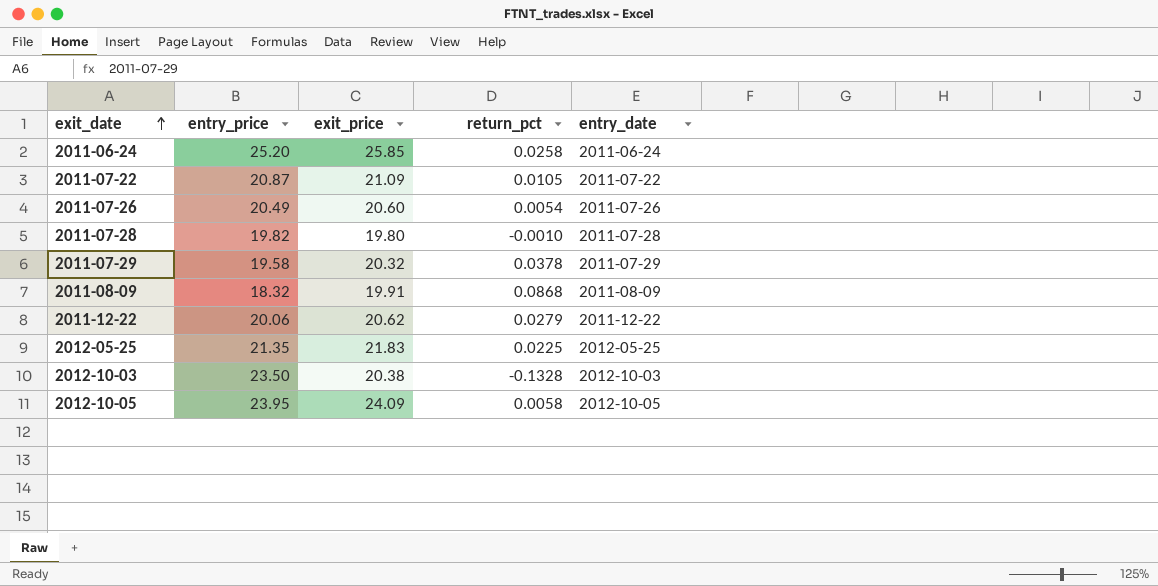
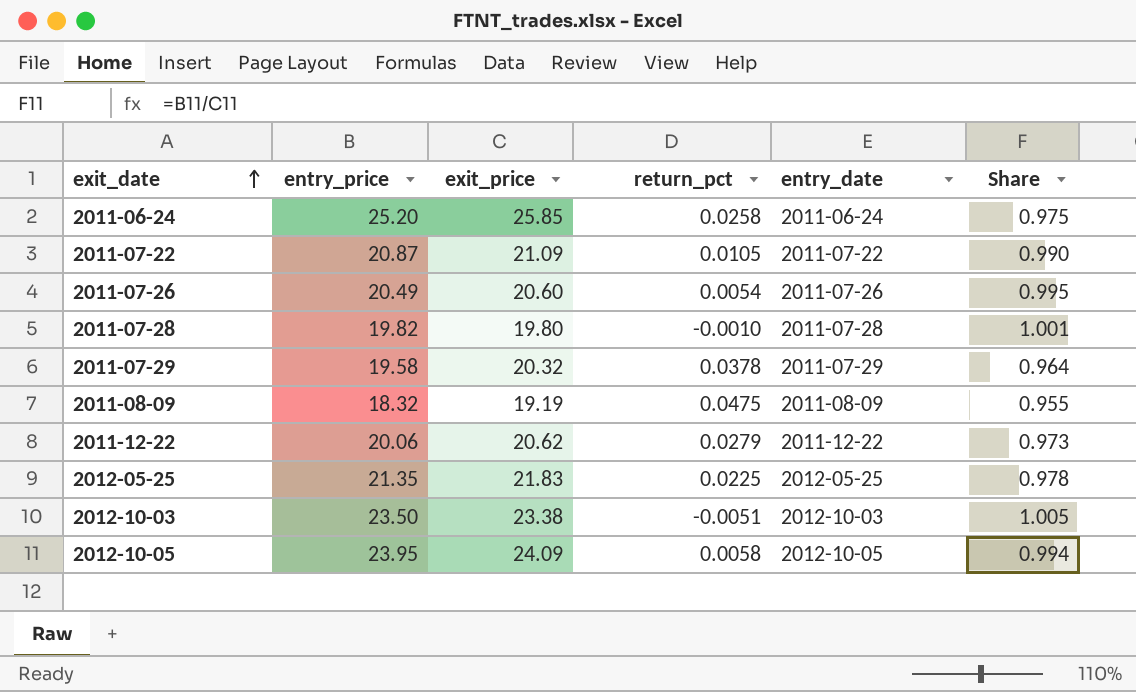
column Share | formula: none -> [entry_price] / [exit_price]
2011-08-09 | exit_price: 19.91 -> 19.19
2011-08-09 | return_pct: 0.0868 -> 0.0475
2012-10-03 | exit_price: 20.38 -> 23.38
2012-10-03 | return_pct: -0.1328 -> -0.0051

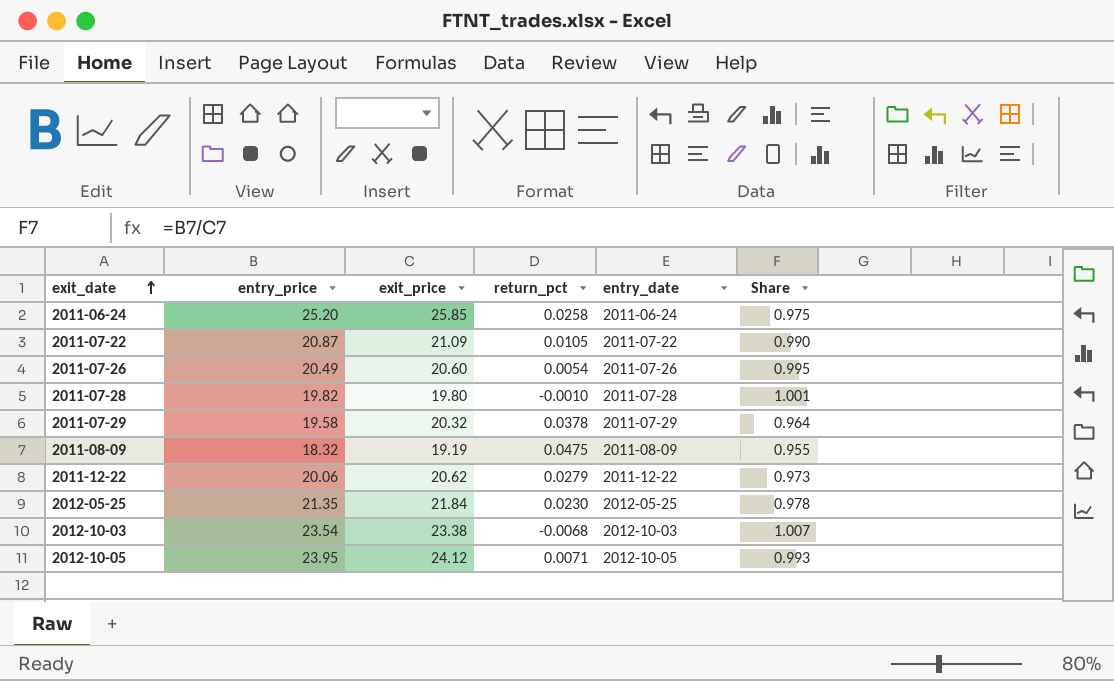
2012-05-25 | exit_price: 21.83 -> 21.84
2012-05-25 | return_pct: 0.0225 -> 0.0230
2012-10-03 | entry_price: 23.50 -> 23.54
2012-10-03 | return_pct: -0.0051 -> -0.0068
2012-10-03 | Share: 1.005 -> 1.007
2012-10-05 | exit_price: 24.09 -> 24.12
2012-10-05 | return_pct: 0.0058 -> 0.0071
2012-10-05 | Share: 0.994 -> 0.993

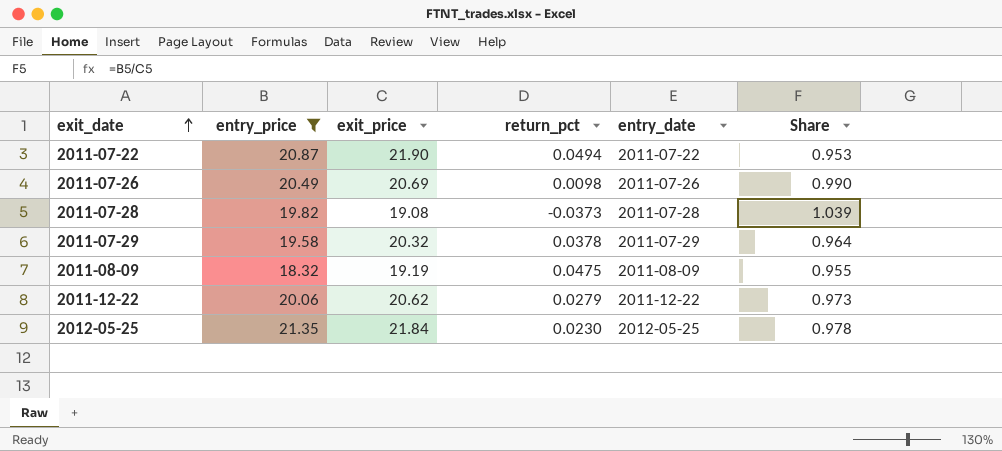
filter: none -> entry_price <= 21.35
2011-07-22 | exit_price: 21.09 -> 21.90
2011-07-22 | return_pct: 0.0105 -> 0.0494
2011-07-22 | Share: 0.990 -> 0.953
2011-07-26 | exit_price: 20.60 -> 20.69
2011-07-26 | return_pct: 0.0054 -> 0.0098
2011-07-26 | Share: 0.995 -> 0.990
2011-07-28 | exit_price: 19.80 -> 19.08
2011-07-28 | return_pct: -0.0010 -> -0.0373
2011-07-28 | Share: 1.001 -> 1.039

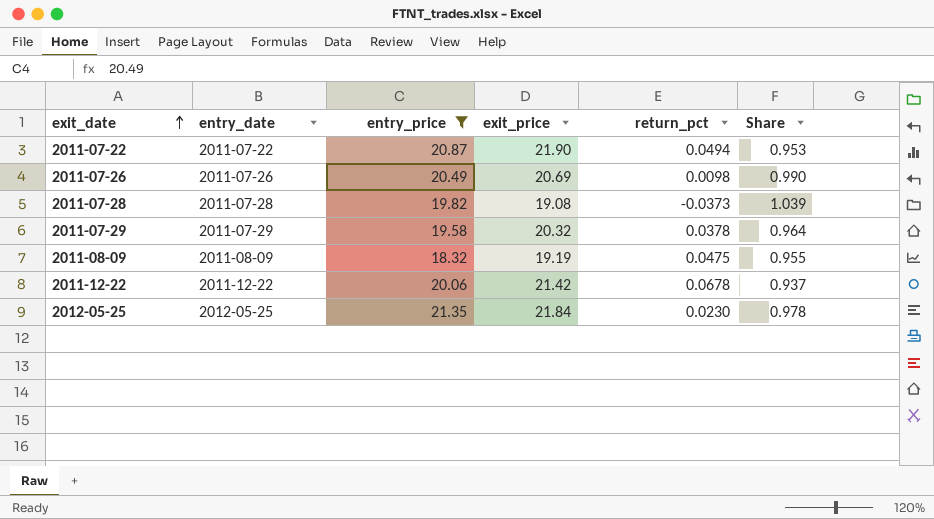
column entry_date | position: 5 -> 2
2011-12-22 | exit_price: 20.62 -> 21.42
2011-12-22 | return_pct: 0.0279 -> 0.0678
2011-12-22 | Share: 0.973 -> 0.937

